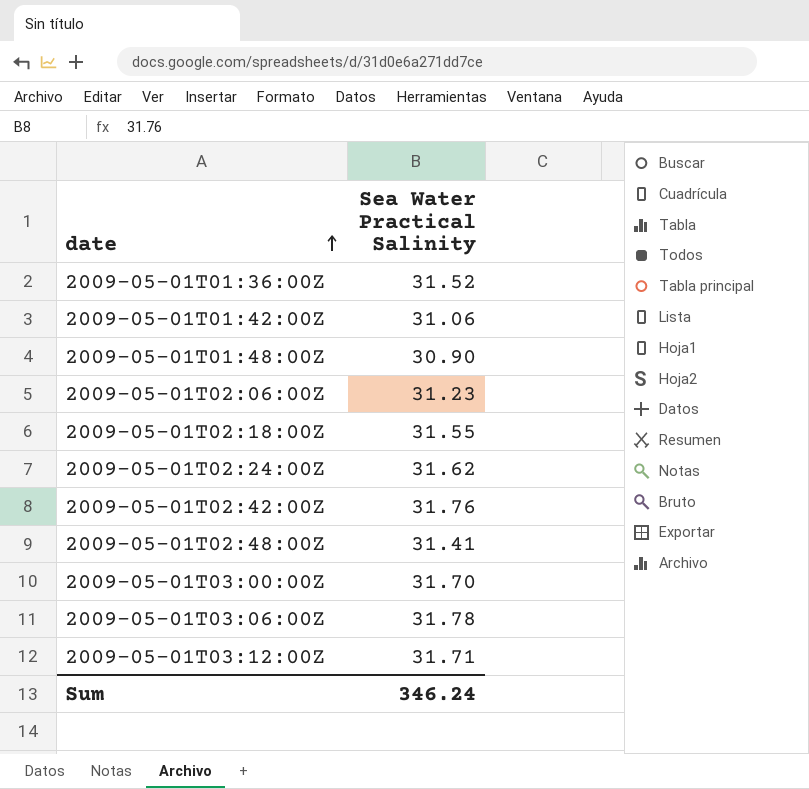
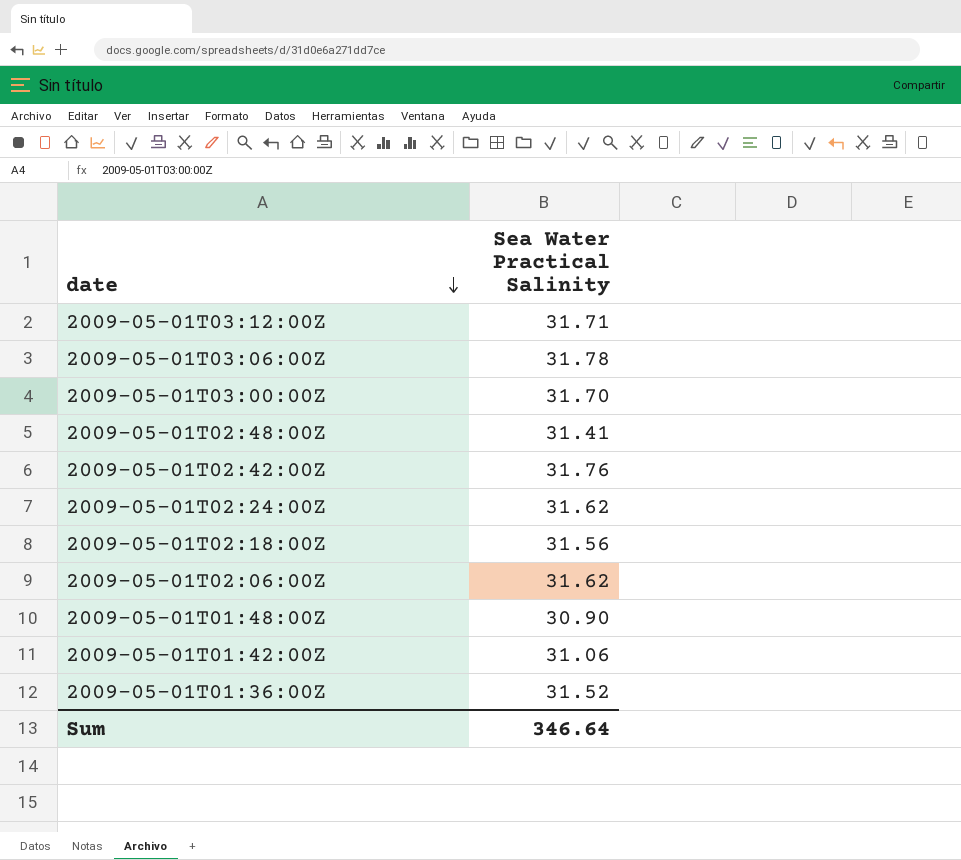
row order: date ascending -> date descending
2009-05-01T02:18:00Z | Sea Water Practical Salinity: 31.55 -> 31.56
2009-05-01T02:06:00Z | Sea Water Practical Salinity: 31.23 -> 31.62
Sum | Sea Water Practical Salinity: 346.24 -> 346.64

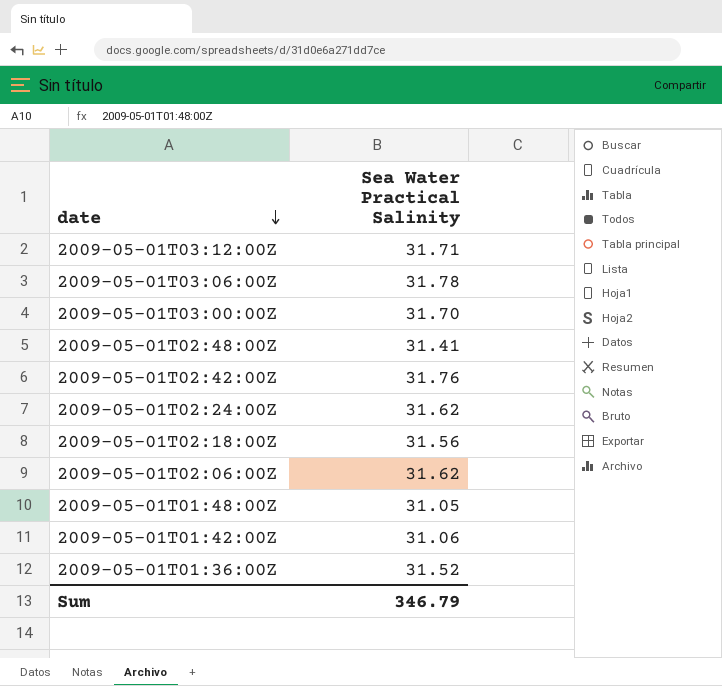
2009-05-01T01:48:00Z | Sea Water Practical Salinity: 30.90 -> 31.05
Sum | Sea Water Practical Salinity: 346.64 -> 346.79

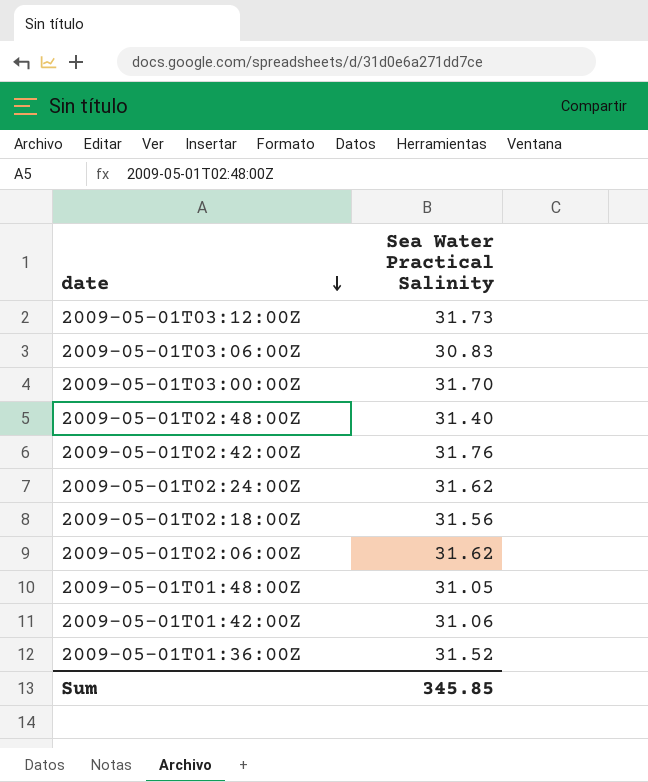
2009-05-01T03:12:00Z | Sea Water Practical Salinity: 31.71 -> 31.73
2009-05-01T03:06:00Z | Sea Water Practical Salinity: 31.78 -> 30.83
2009-05-01T02:48:00Z | Sea Water Practical Salinity: 31.41 -> 31.40
Sum | Sea Water Practical Salinity: 346.79 -> 345.85

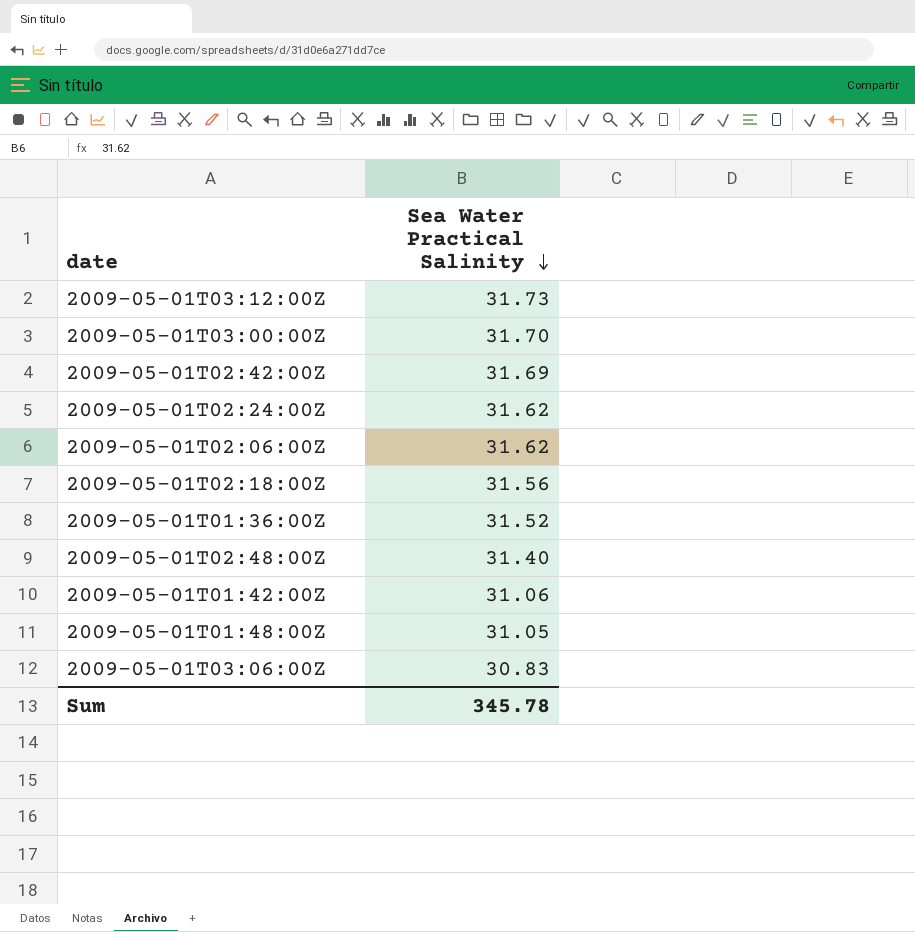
row order: date descending -> Sea Water Practical Salinity descending
2009-05-01T02:42:00Z | Sea Water Practical Salinity: 31.76 -> 31.69
Sum | Sea Water Practical Salinity: 345.85 -> 345.78

